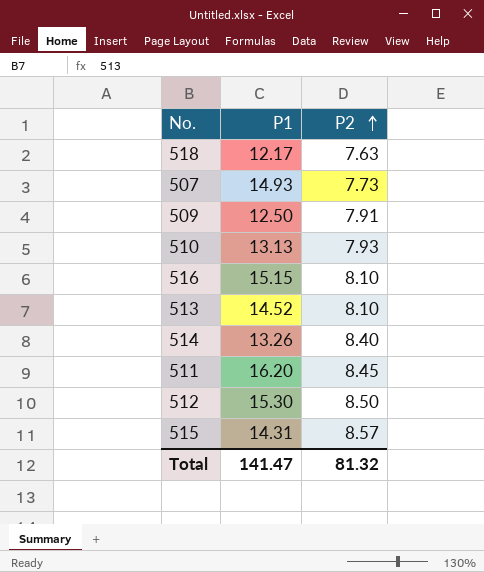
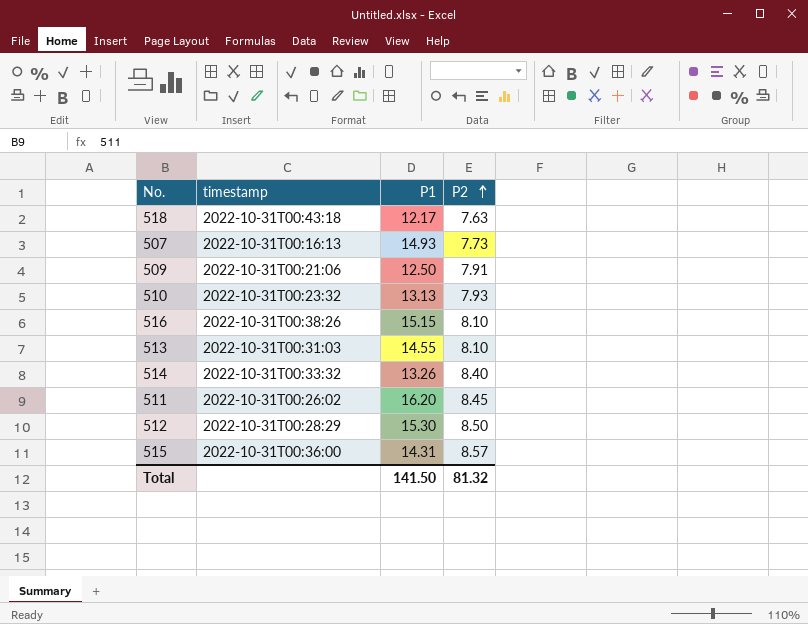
column timestamp | position: none -> 2
513 | P1: 14.52 -> 14.55
Total | P1: 141.47 -> 141.50

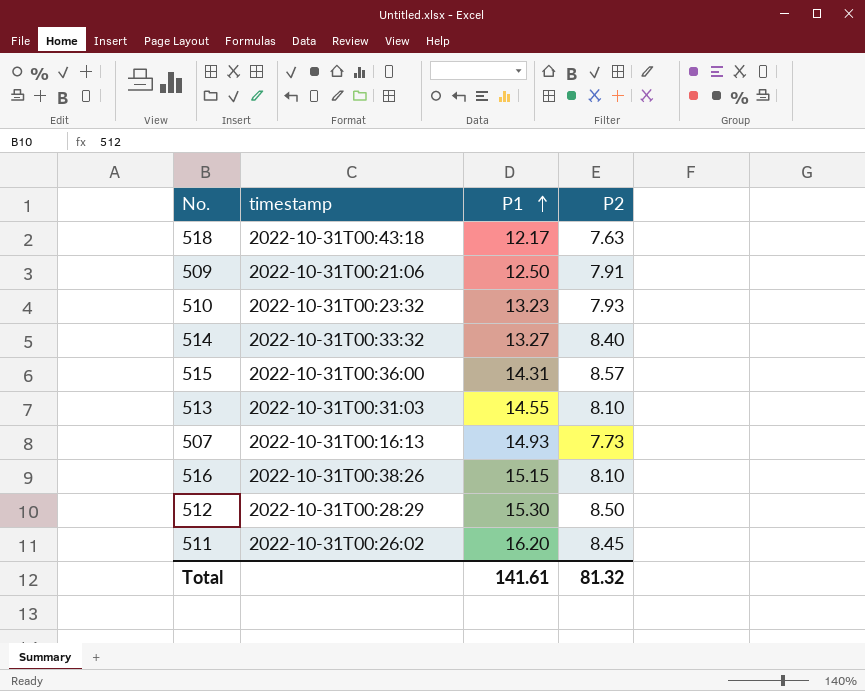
row order: P2 ascending -> P1 ascending
510 | P1: 13.13 -> 13.23
514 | P1: 13.26 -> 13.27
Total | P1: 141.50 -> 141.61

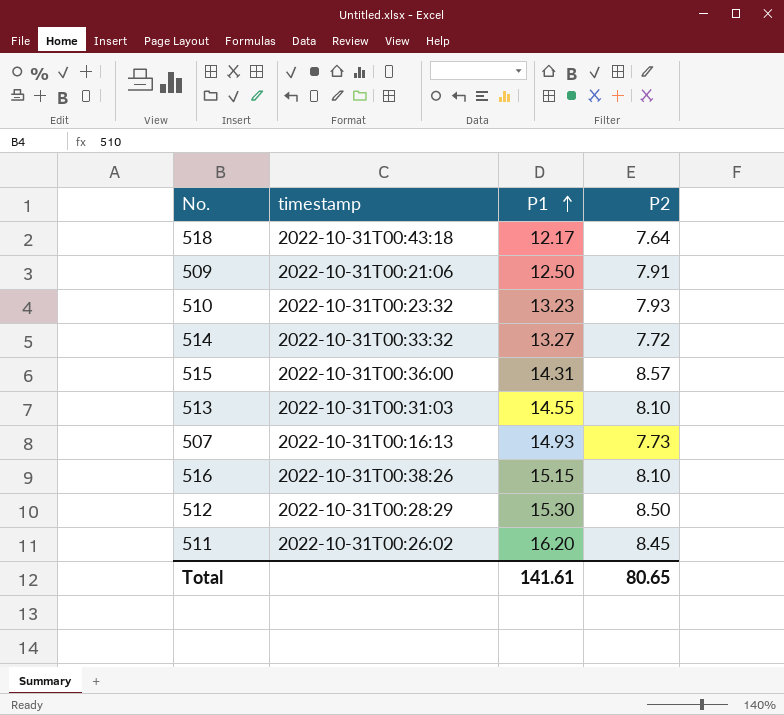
518 | P2: 7.63 -> 7.64
514 | P2: 8.40 -> 7.72
Total | P2: 81.32 -> 80.65

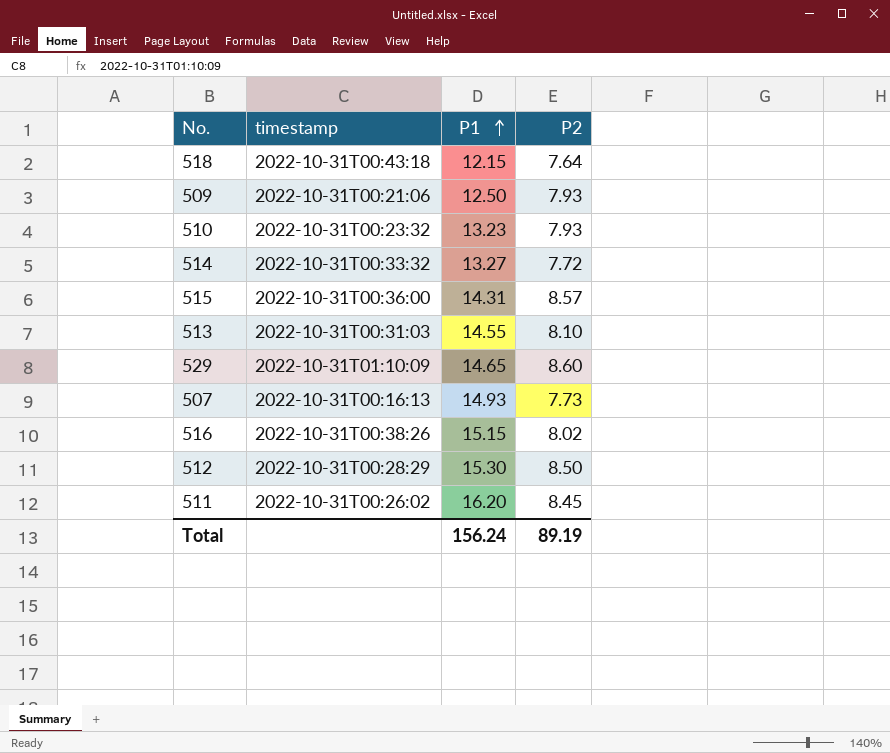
518 | P1: 12.17 -> 12.15
509 | P2: 7.91 -> 7.93
row 529: none -> 2022-10-31T01:10:09 | 14.65 | 8.60
516 | P2: 8.10 -> 8.02
Total | P1: 141.61 -> 156.24
Total | P2: 80.65 -> 89.19

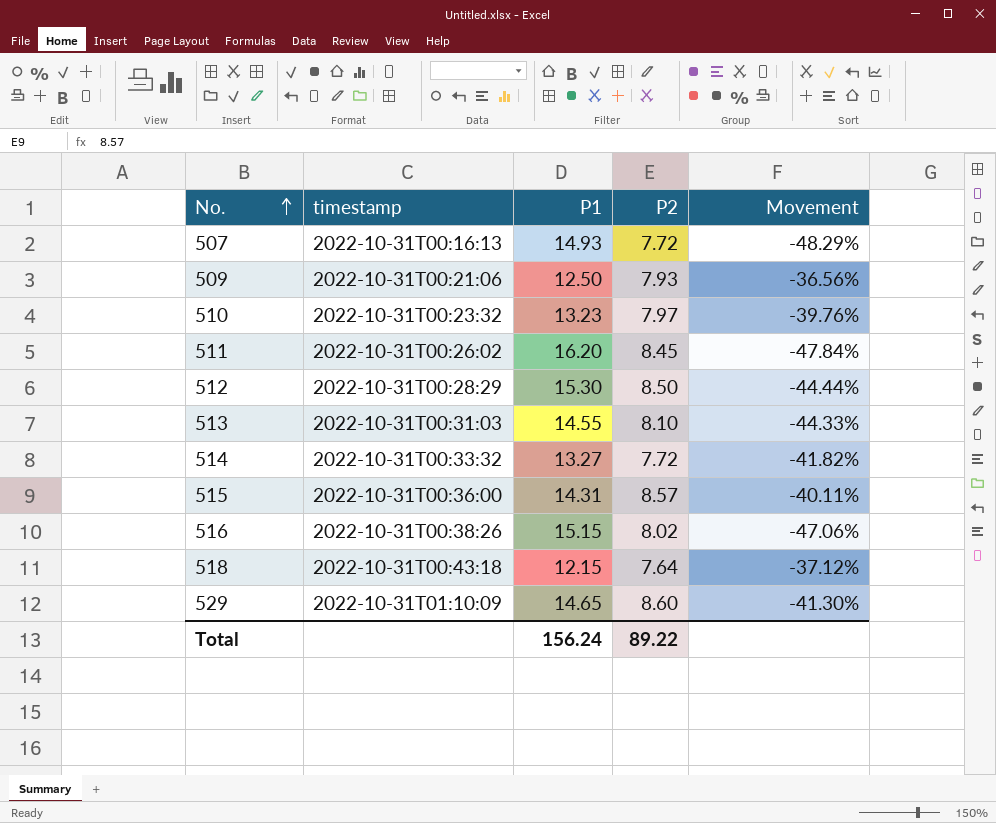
row order: P1 ascending -> No. ascending
column Movement | formula: none -> ([P2] - [P1]) / [P1]
507 | P2: 7.73 -> 7.72
510 | P2: 7.93 -> 7.97
Total | P2: 89.19 -> 89.22

